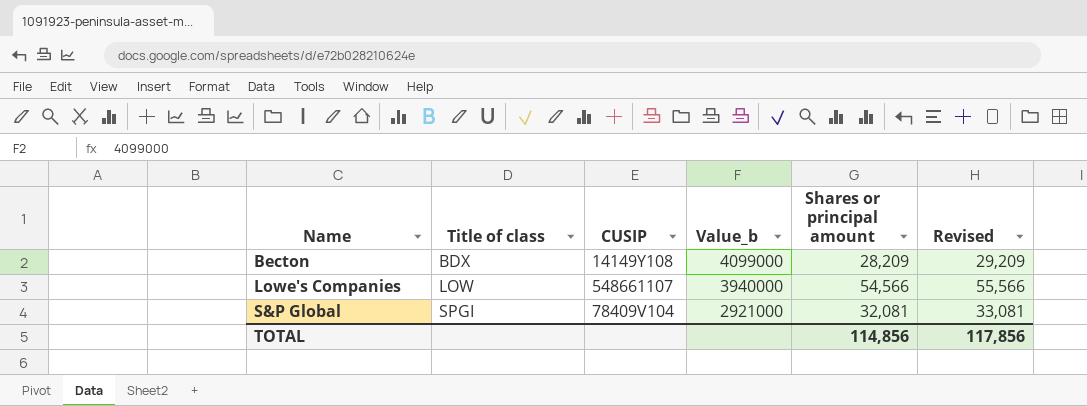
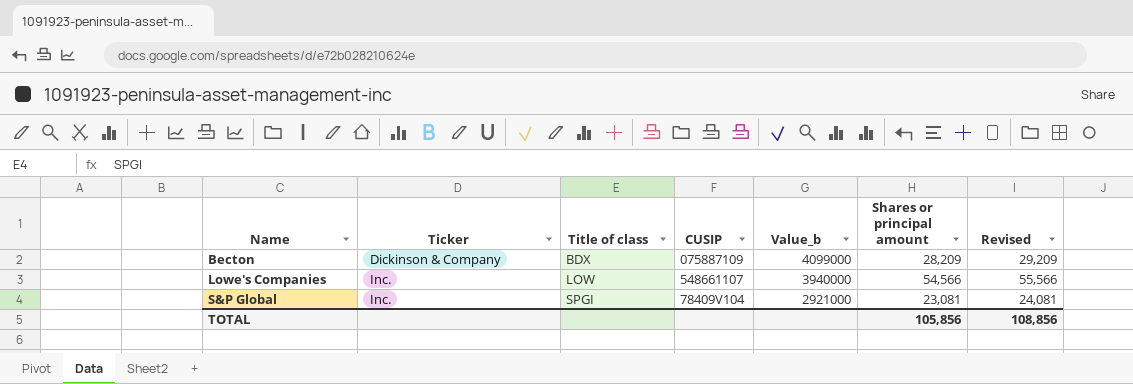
column Ticker | position: none -> 2
Becton | CUSIP: 14149Y108 -> 075887109
S&P Global | Shares or principal amount: 32,081 -> 23,081
S&P Global | Revised: 33,081 -> 24,081
TOTAL | Shares or principal amount: 114,856 -> 105,856
TOTAL | Revised: 117,856 -> 108,856

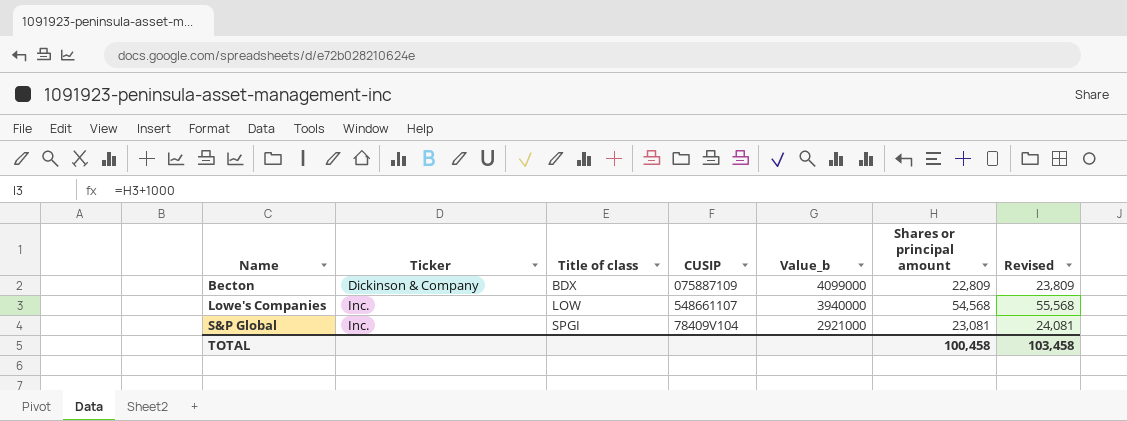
Becton | Shares or principal amount: 28,209 -> 22,809
Becton | Revised: 29,209 -> 23,809
Lowe's Companies | Shares or principal amount: 54,566 -> 54,568
Lowe's Companies | Revised: 55,566 -> 55,568
TOTAL | Shares or principal amount: 105,856 -> 100,458
TOTAL | Revised: 108,856 -> 103,458

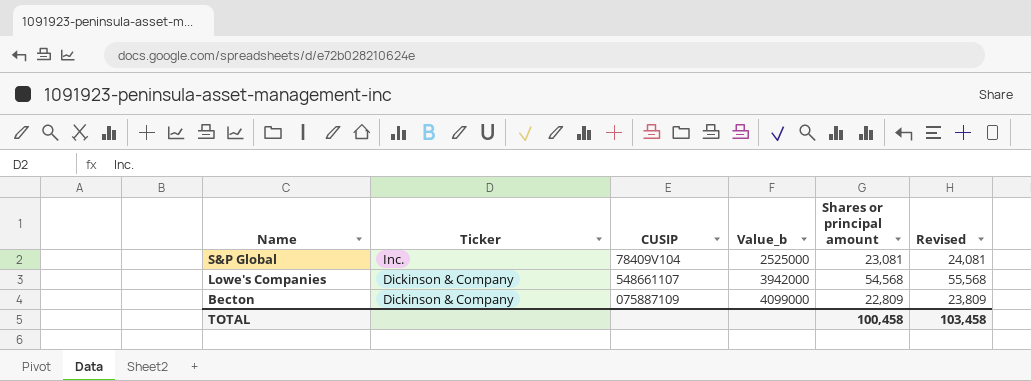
row order: Name ascending -> Name descending
column Title of class | position: 3 -> none
S&P Global | Value_b: 2921000 -> 2525000
Lowe's Companies | Ticker: Inc. -> Dickinson & Company
Lowe's Companies | Value_b: 3940000 -> 3942000

